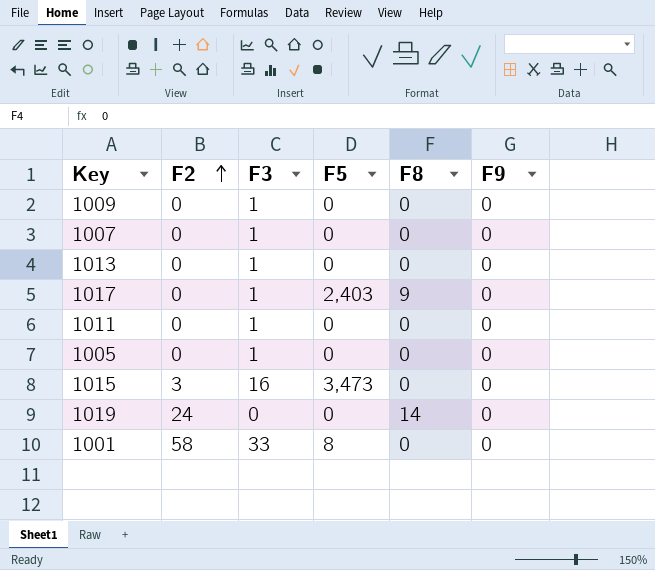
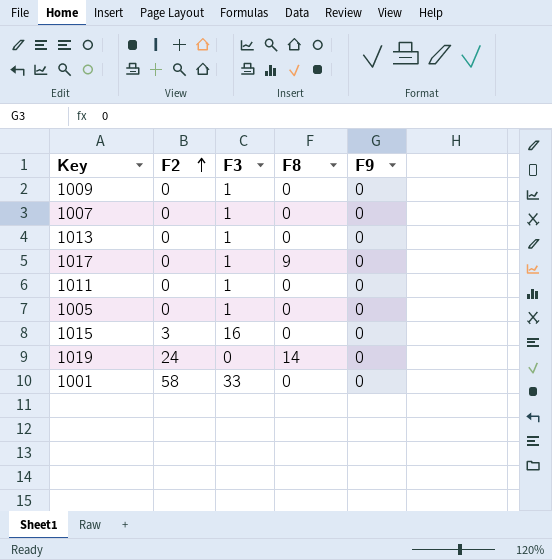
column F5 | position: 4 -> none

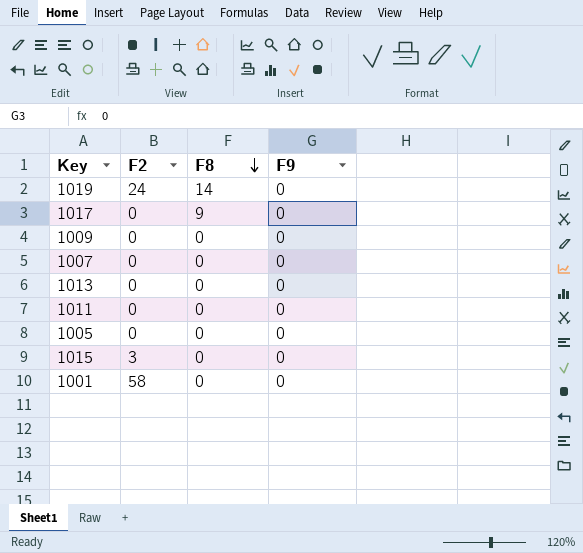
row order: F2 ascending -> F8 descending
column F3 | position: 3 -> none

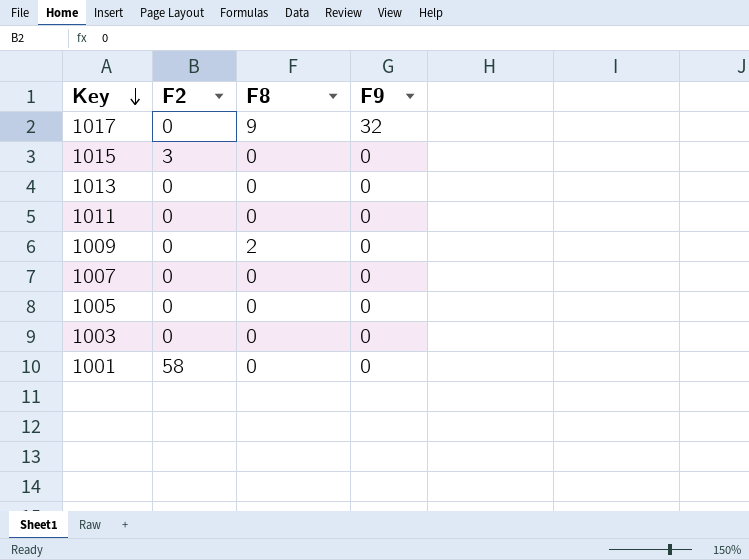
row order: F8 descending -> Key descending
row 1019: 24 | 14 | 0 -> none
1017 | F9: 0 -> 32
1009 | F8: 0 -> 2
row 1003: none -> 0 | 0 | 0

